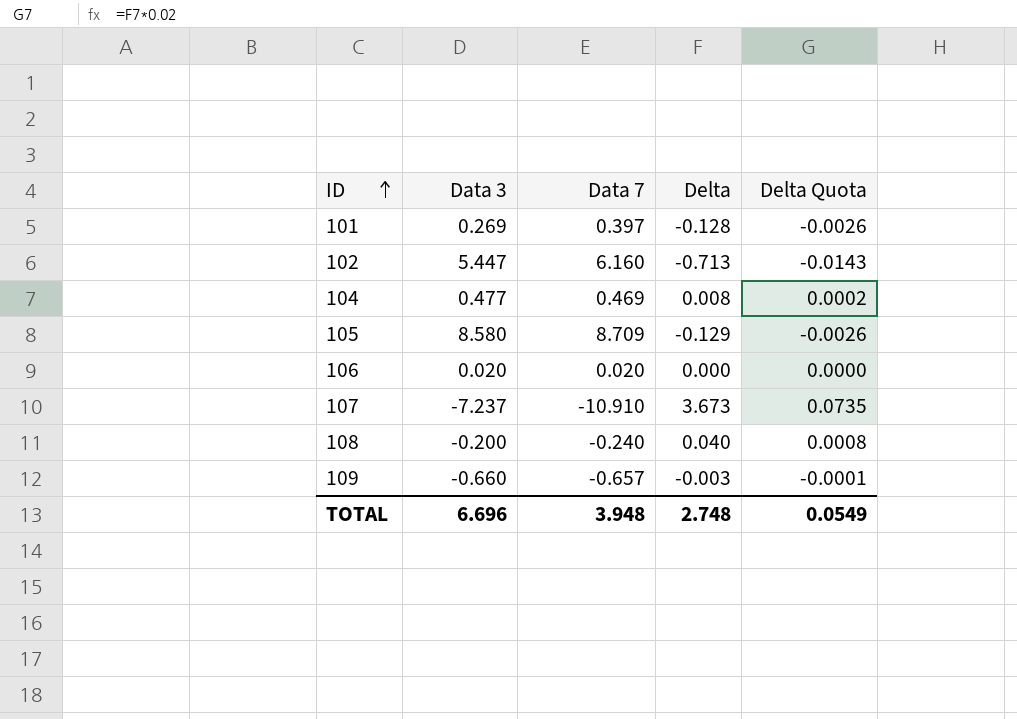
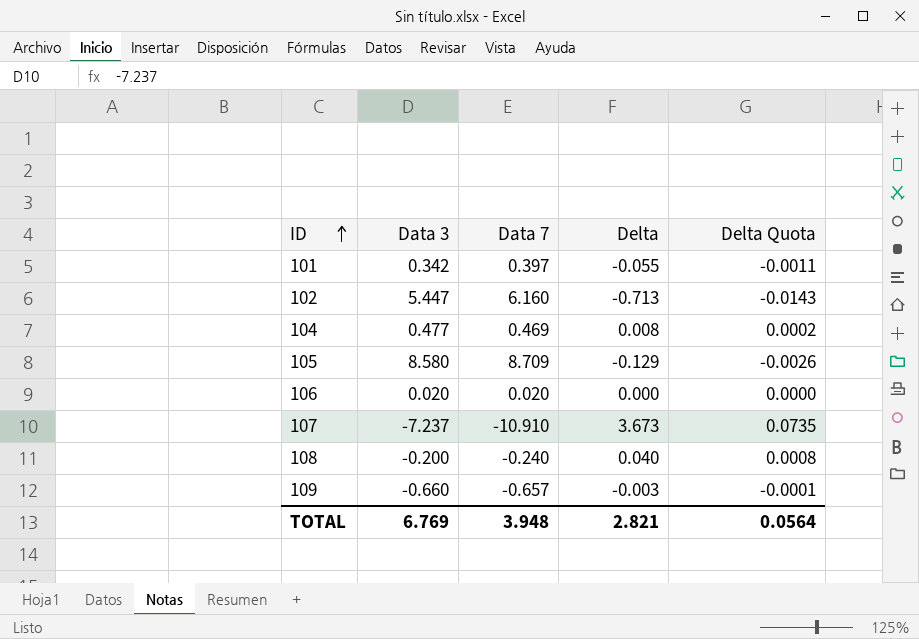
101 | Data 3: 0.269 -> 0.342
101 | Delta: -0.128 -> -0.055
101 | Delta Quota: -0.0026 -> -0.0011
TOTAL | Data 3: 6.696 -> 6.769
TOTAL | Delta: 2.748 -> 2.821
TOTAL | Delta Quota: 0.0549 -> 0.0564

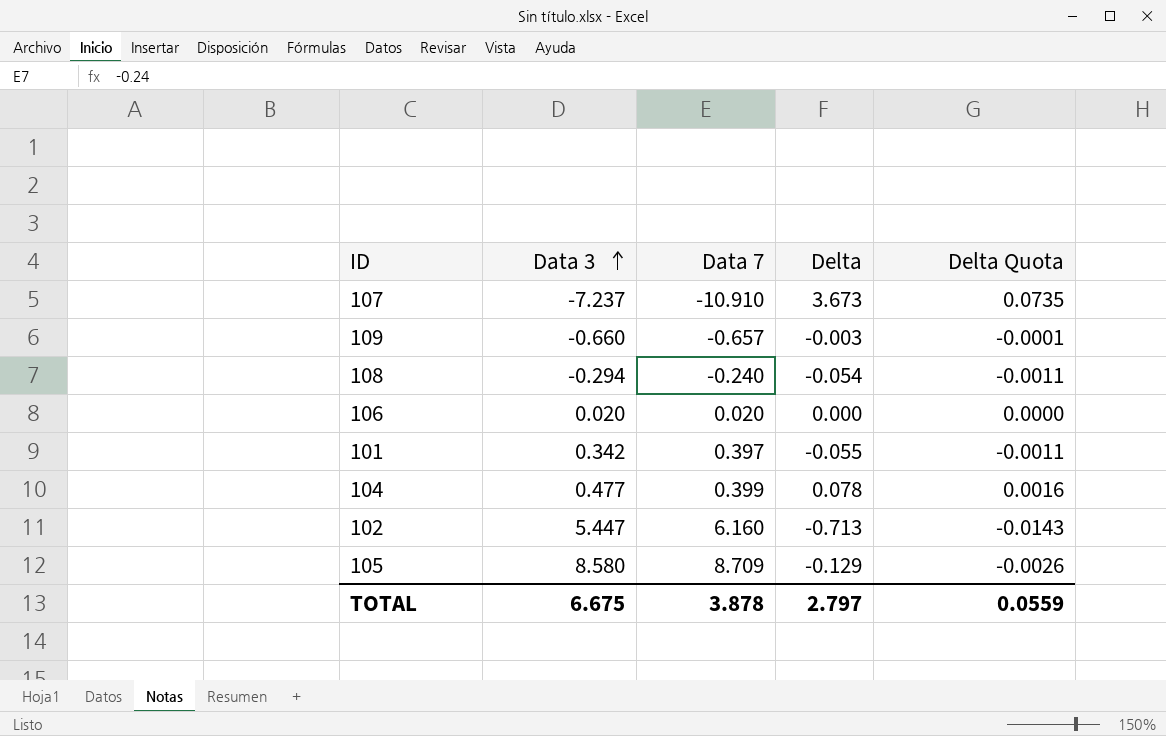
row order: ID ascending -> Data 3 ascending
108 | Data 3: -0.200 -> -0.294
108 | Delta: 0.040 -> -0.054
108 | Delta Quota: 0.0008 -> -0.0011
104 | Data 7: 0.469 -> 0.399
104 | Delta: 0.008 -> 0.078
104 | Delta Quota: 0.0002 -> 0.0016
TOTAL | Data 3: 6.769 -> 6.675
TOTAL | Data 7: 3.948 -> 3.878
TOTAL | Delta: 2.821 -> 2.797
TOTAL | Delta Quota: 0.0564 -> 0.0559

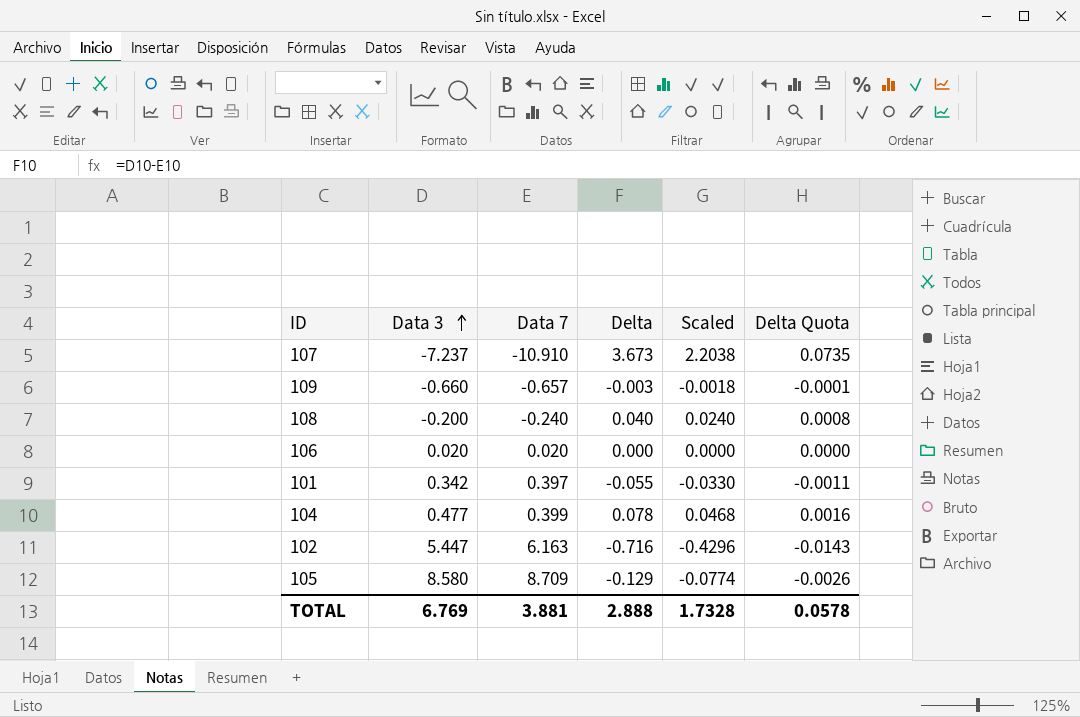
column Scaled | formula: none -> [Delta] * 0.6
108 | Data 3: -0.294 -> -0.200
108 | Delta: -0.054 -> 0.040
108 | Delta Quota: -0.0011 -> 0.0008
102 | Data 7: 6.160 -> 6.163
102 | Delta: -0.713 -> -0.716
TOTAL | Data 3: 6.675 -> 6.769
TOTAL | Data 7: 3.878 -> 3.881
TOTAL | Delta: 2.797 -> 2.888
TOTAL | Delta Quota: 0.0559 -> 0.0578

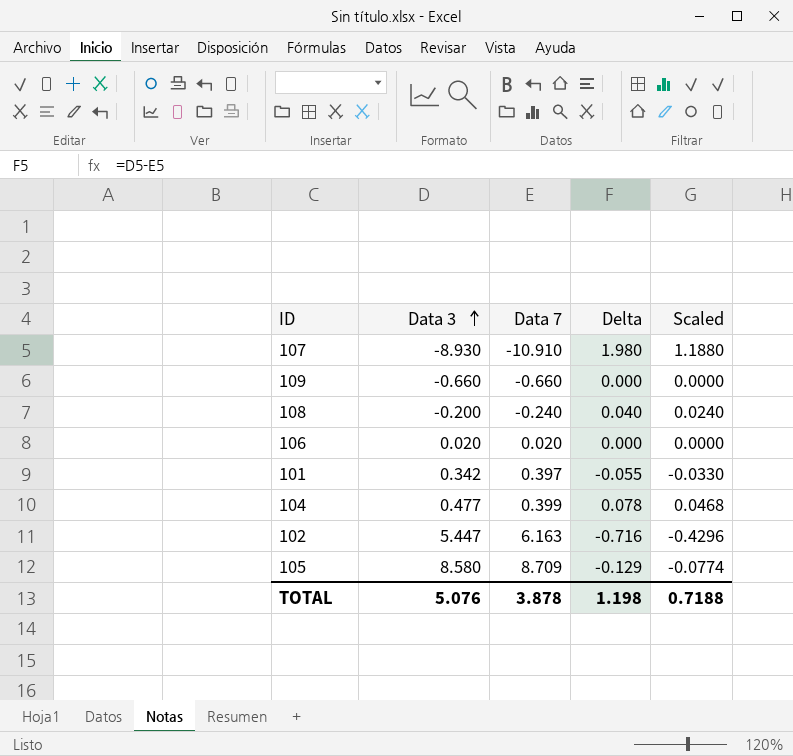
column Delta Quota | formula: [Delta] * 0.02 -> none
107 | Data 3: -7.237 -> -8.930
107 | Delta: 3.673 -> 1.980
107 | Scaled: 2.2038 -> 1.1880
109 | Data 7: -0.657 -> -0.660
109 | Delta: -0.003 -> 0.000
109 | Scaled: -0.0018 -> 0.0000
TOTAL | Data 3: 6.769 -> 5.076
TOTAL | Data 7: 3.881 -> 3.878
TOTAL | Delta: 2.888 -> 1.198
TOTAL | Scaled: 1.7328 -> 0.7188

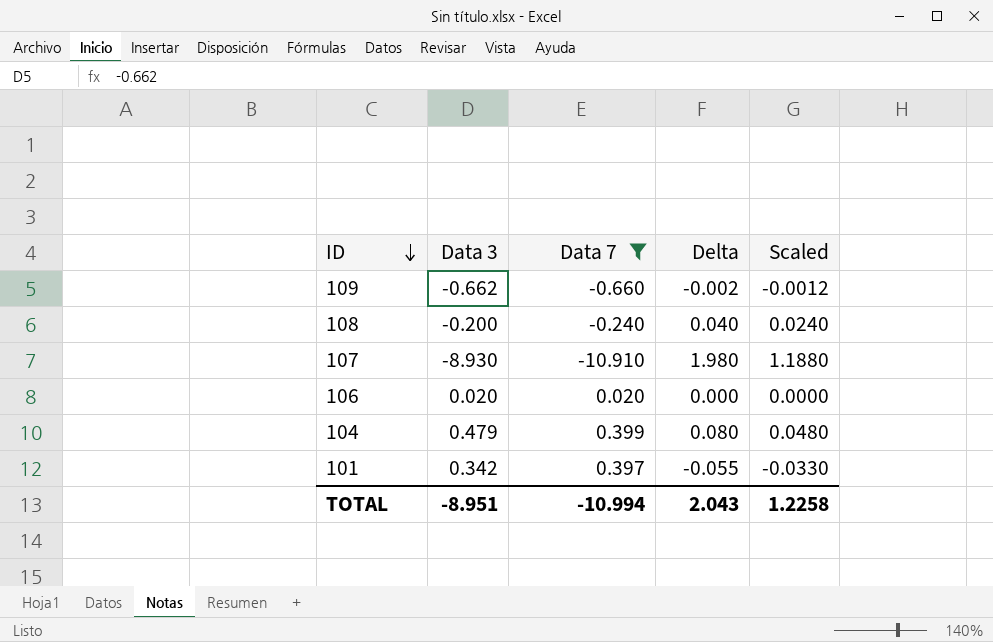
filter: none -> Data 7 <= 0.399
row order: Data 3 ascending -> ID descending
109 | Data 3: -0.660 -> -0.662
109 | Delta: 0.000 -> -0.002
109 | Scaled: 0.0000 -> -0.0012
104 | Data 3: 0.477 -> 0.479
104 | Delta: 0.078 -> 0.080
104 | Scaled: 0.0468 -> 0.0480
TOTAL | Data 3: 5.076 -> -8.951
TOTAL | Data 7: 3.878 -> -10.994
TOTAL | Delta: 1.198 -> 2.043
TOTAL | Scaled: 0.7188 -> 1.2258

